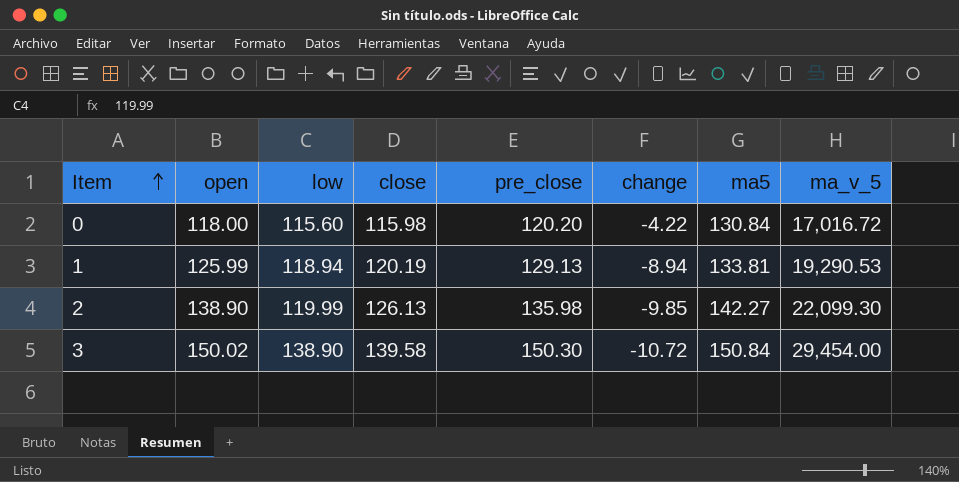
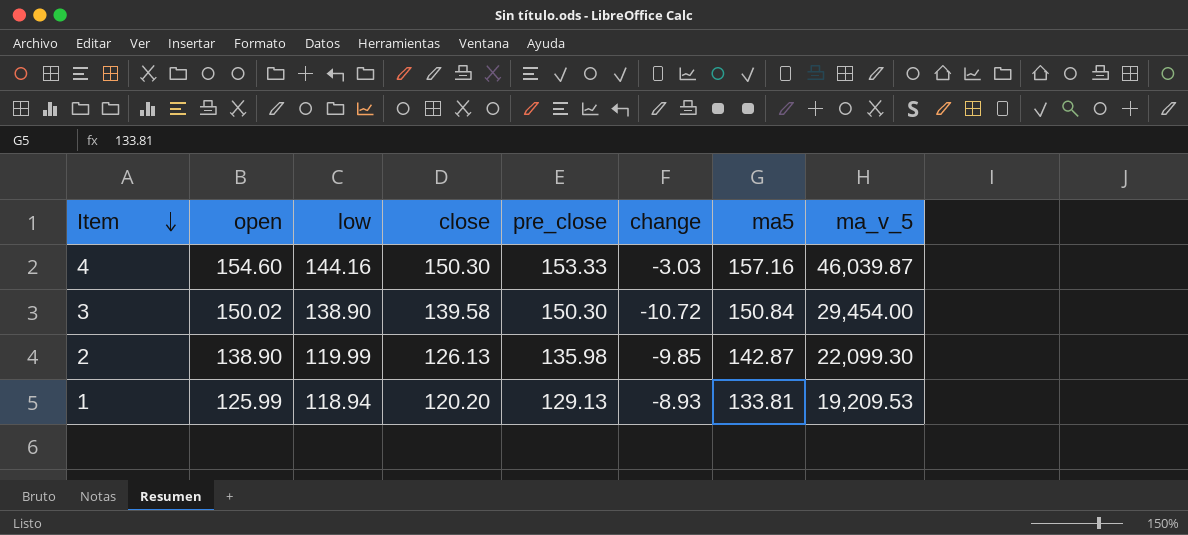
row order: Item ascending -> Item descending
row 0: 118.00 | 115.60 | 115.98 | 120.20 | -4.22 | 130.84 | 17,016.72 -> none
row 4: none -> 154.60 | 144.16 | 150.30 | 153.33 | -3.03 | 157.16 | 46,039.87
2 | ma5: 142.27 -> 142.87
1 | close: 120.19 -> 120.20
1 | change: -8.94 -> -8.93
1 | ma_v_5: 19,290.53 -> 19,209.53

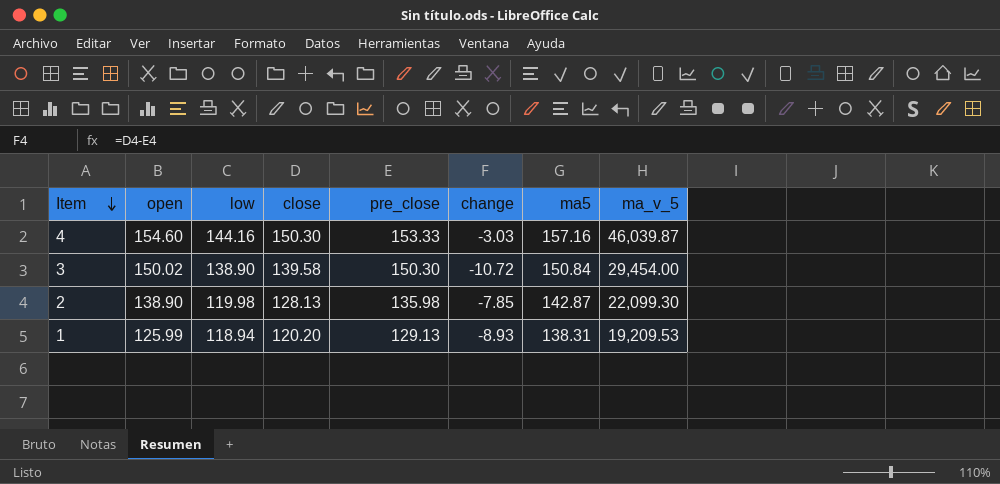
2 | low: 119.99 -> 119.98
2 | close: 126.13 -> 128.13
2 | change: -9.85 -> -7.85
1 | ma5: 133.81 -> 138.31

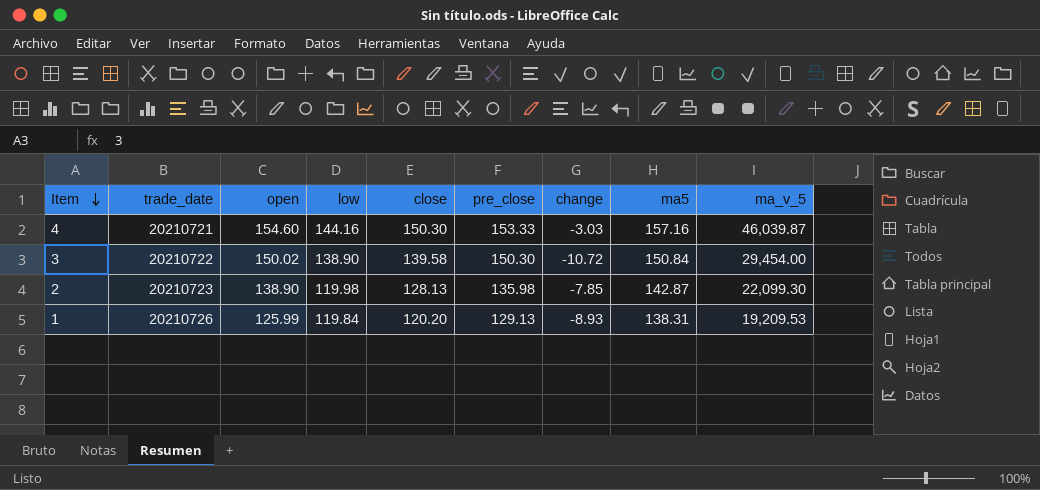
column trade_date | position: none -> 2
1 | low: 118.94 -> 119.84

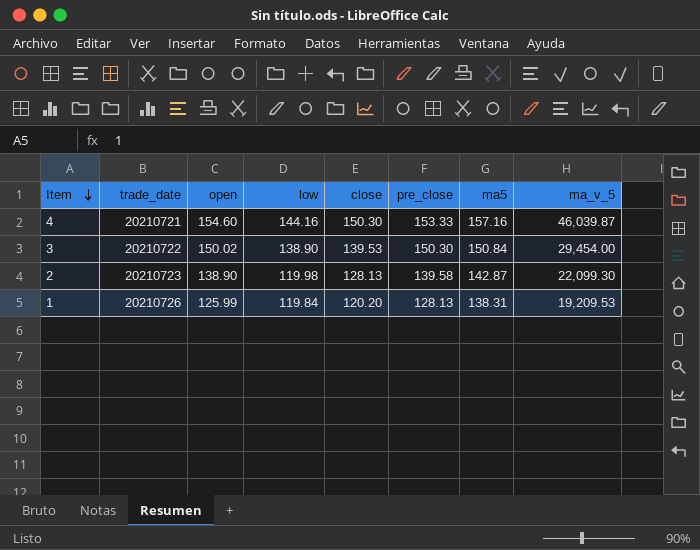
column change | formula: [close] - [pre_close] -> none
3 | close: 139.58 -> 139.53
2 | pre_close: 135.98 -> 139.58
1 | pre_close: 129.13 -> 128.13

